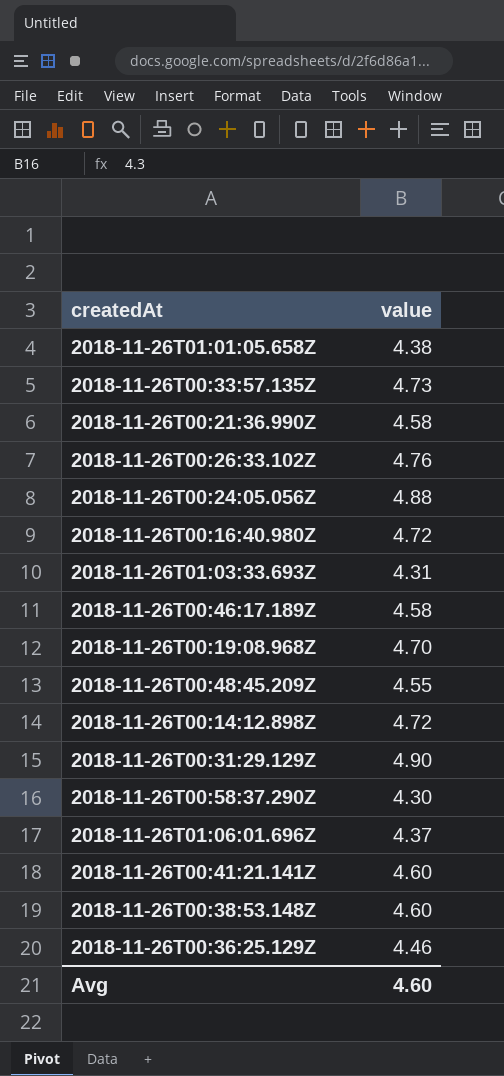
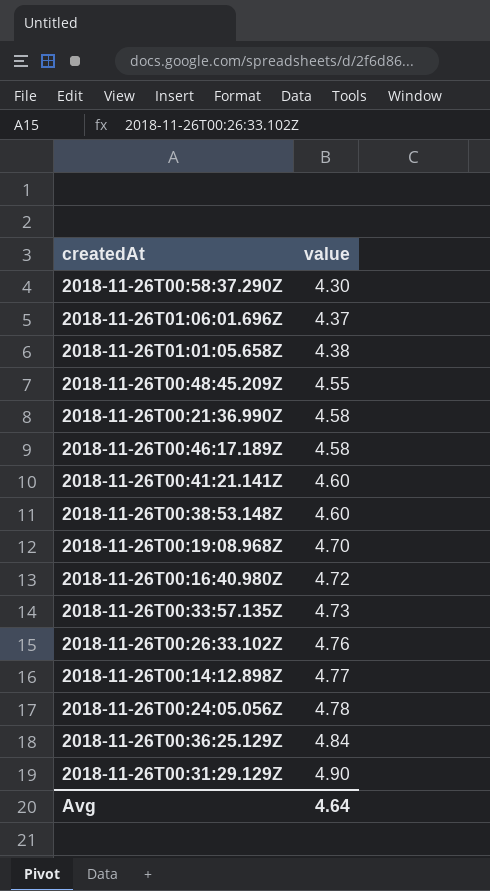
row order: none -> value ascending
row 2018-11-26T01:03:33.693Z: 4.31 -> none
2018-11-26T00:14:12.898Z | value: 4.72 -> 4.77
2018-11-26T00:24:05.056Z | value: 4.88 -> 4.78
2018-11-26T00:36:25.129Z | value: 4.46 -> 4.84
Avg | value: 4.60 -> 4.64

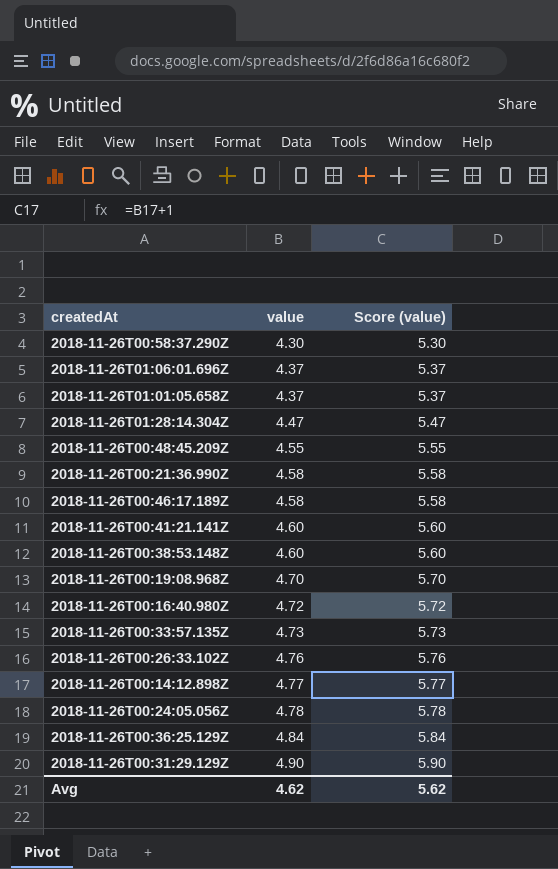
column Score (value) | formula: none -> [value] + 1
2018-11-26T01:01:05.658Z | value: 4.38 -> 4.37
row 2018-11-26T01:28:14.304Z: none -> 4.47 | 5.47
Avg | value: 4.64 -> 4.62

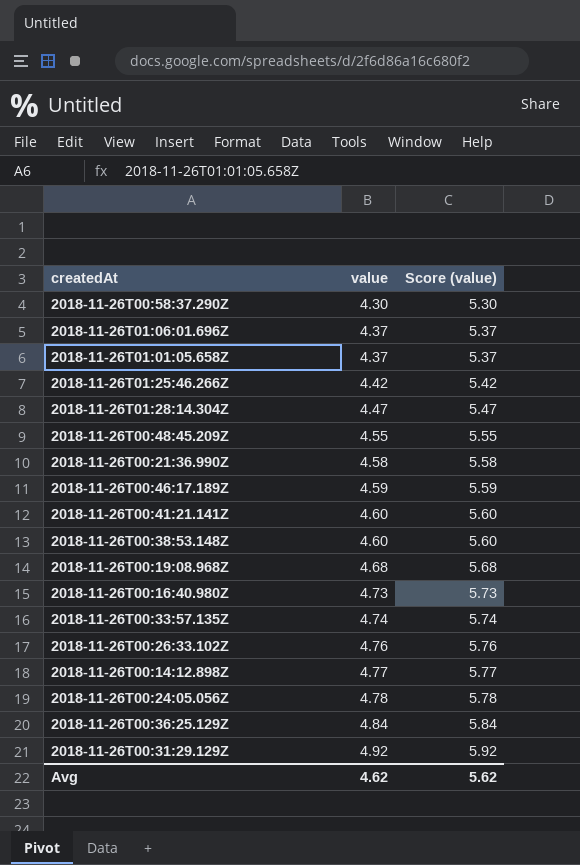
row 2018-11-26T01:25:46.266Z: none -> 4.42 | 5.42
2018-11-26T00:46:17.189Z | value: 4.58 -> 4.59
2018-11-26T00:46:17.189Z | Score (value): 5.58 -> 5.59
2018-11-26T00:19:08.968Z | value: 4.70 -> 4.68
2018-11-26T00:19:08.968Z | Score (value): 5.70 -> 5.68
2018-11-26T00:16:40.980Z | value: 4.72 -> 4.73
2018-11-26T00:16:40.980Z | Score (value): 5.72 -> 5.73
2018-11-26T00:33:57.135Z | value: 4.73 -> 4.74
2018-11-26T00:33:57.135Z | Score (value): 5.73 -> 5.74
2018-11-26T00:31:29.129Z | value: 4.90 -> 4.92
2018-11-26T00:31:29.129Z | Score (value): 5.90 -> 5.92

